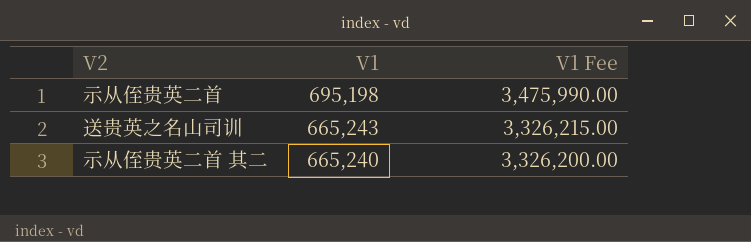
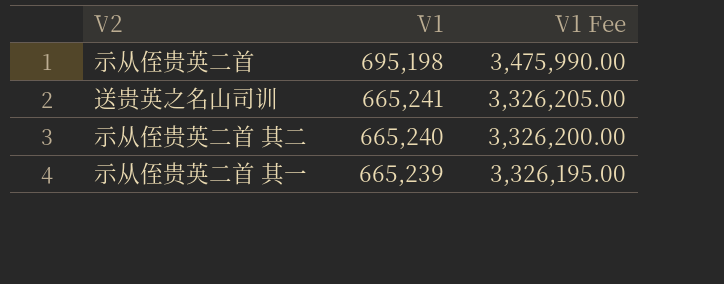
送贵英之名山司训 | V1: 665,243 -> 665,241
送贵英之名山司训 | V1 Fee: 3,326,215.00 -> 3,326,205.00
row 示从侄贵英二首 其一: none -> 665,239 | 3,326,195.00

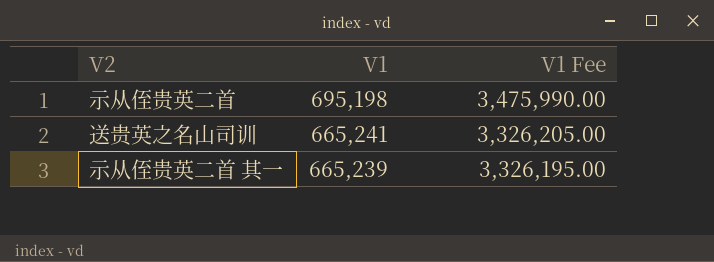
row 示从侄贵英二首 其二: 665,240 | 3,326,200.00 -> none

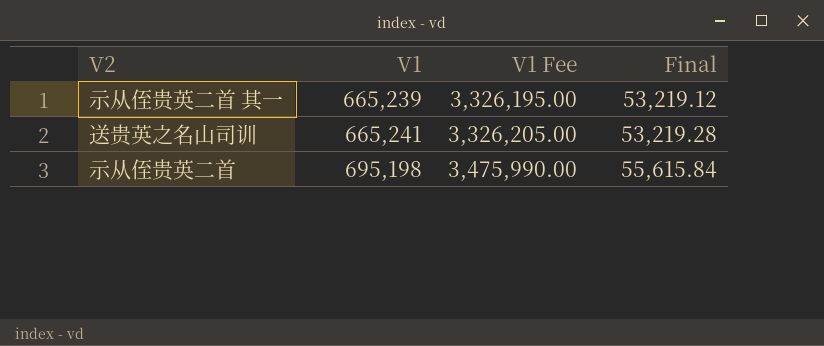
row order: V1 descending -> V1 ascending
column Final | formula: none -> [V1] * 0.08

